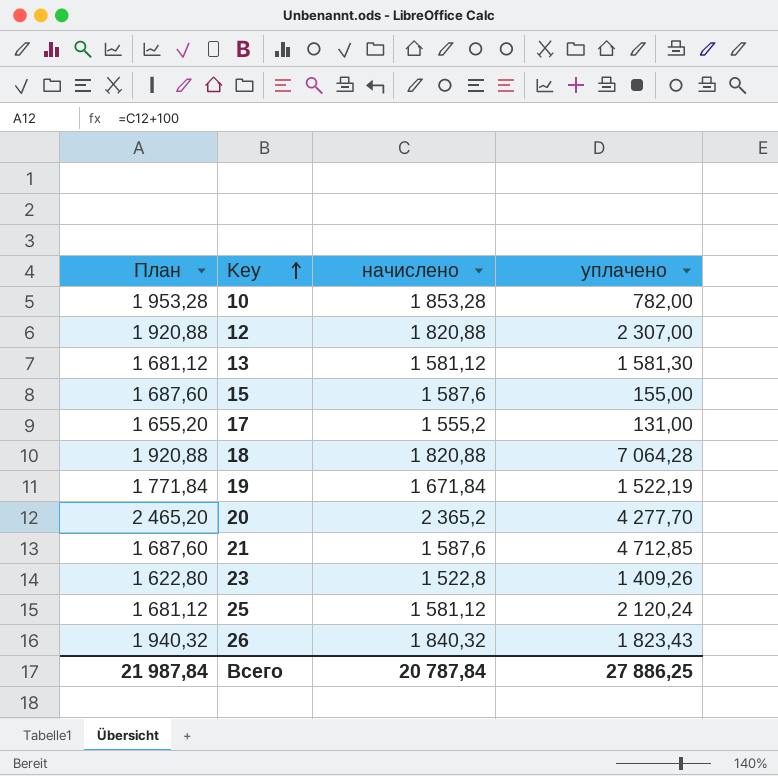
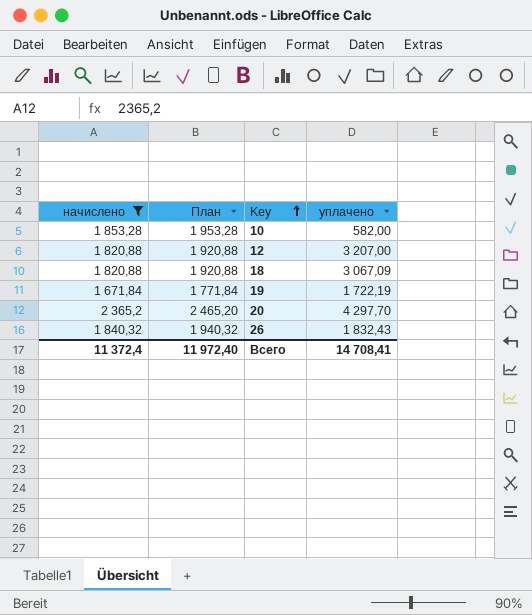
filter: none -> начислено >= 1 671,84
column начислено | position: 3 -> 1
10 | уплачено: 782,00 -> 582,00
12 | уплачено: 2 307,00 -> 3 207,00
18 | уплачено: 7 064,28 -> 3 067,09
19 | уплачено: 1 522,19 -> 1 722,19
20 | уплачено: 4 277,70 -> 4 297,70
26 | уплачено: 1 823,43 -> 1 832,43
Всего | начислено: 20 787,84 -> 11 372,4
Всего | План: 21 987,84 -> 11 972,40
Всего | уплачено: 27 886,25 -> 14 708,41

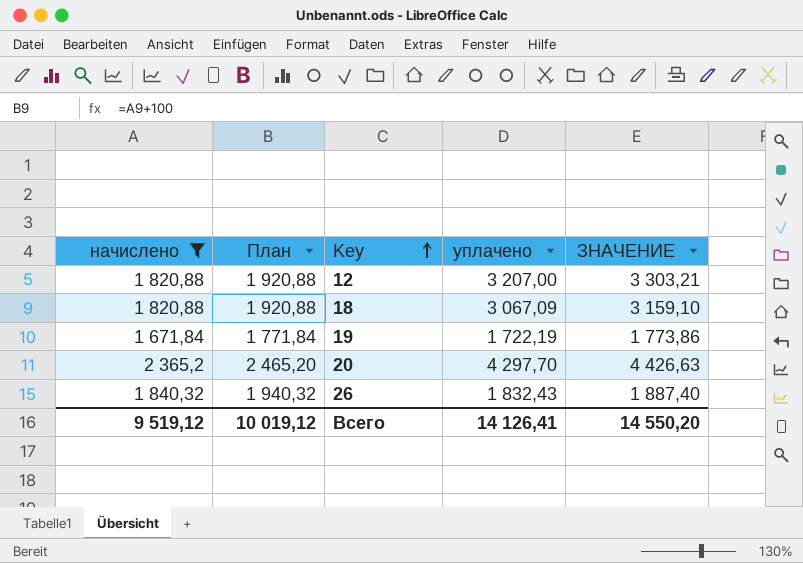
column ЗНАЧЕНИЕ | formula: none -> [уплачено] * 1,03
row 10: 1 853,28 | 1 953,28 | 582,00 -> none
Всего | начислено: 11 372,4 -> 9 519,12
Всего | План: 11 972,40 -> 10 019,12
Всего | уплачено: 14 708,41 -> 14 126,41

